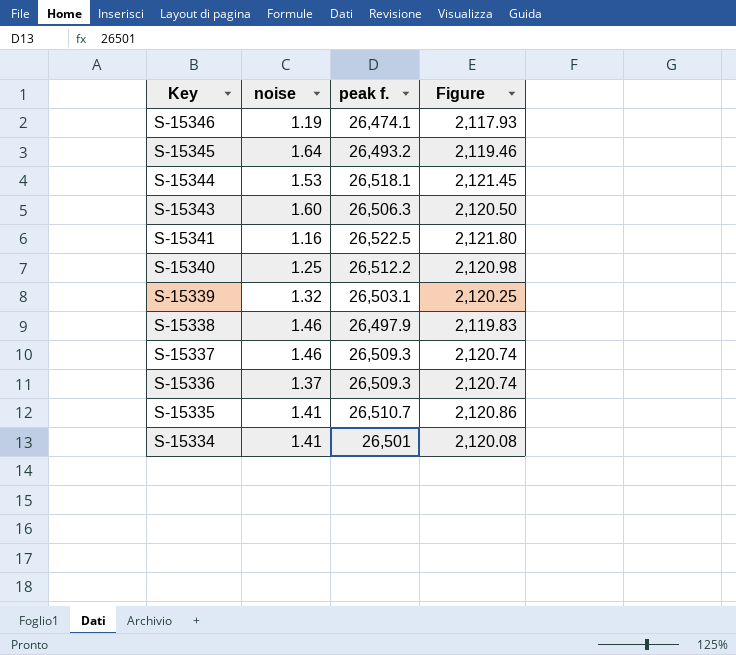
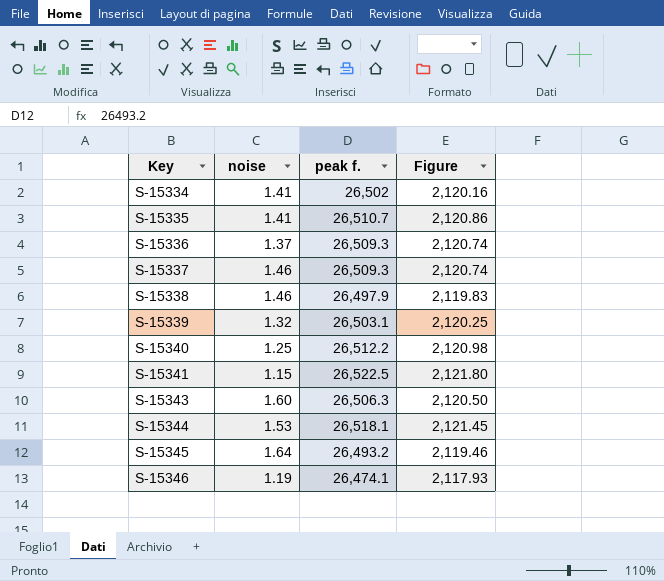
row order: Key descending -> Key ascending
S-15334 | peak f.: 26,501 -> 26,502
S-15334 | Figure: 2,120.08 -> 2,120.16
S-15341 | noise: 1.16 -> 1.15

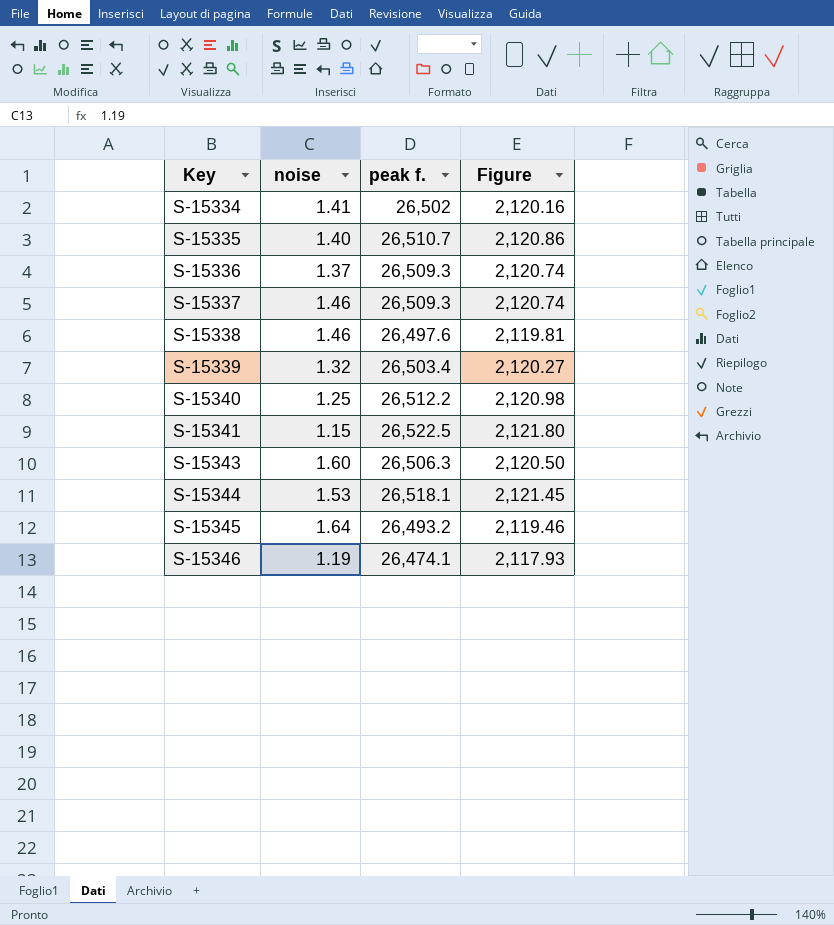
S-15335 | noise: 1.41 -> 1.40
S-15338 | peak f.: 26,497.9 -> 26,497.6
S-15338 | Figure: 2,119.83 -> 2,119.81
S-15339 | peak f.: 26,503.1 -> 26,503.4
S-15339 | Figure: 2,120.25 -> 2,120.27

